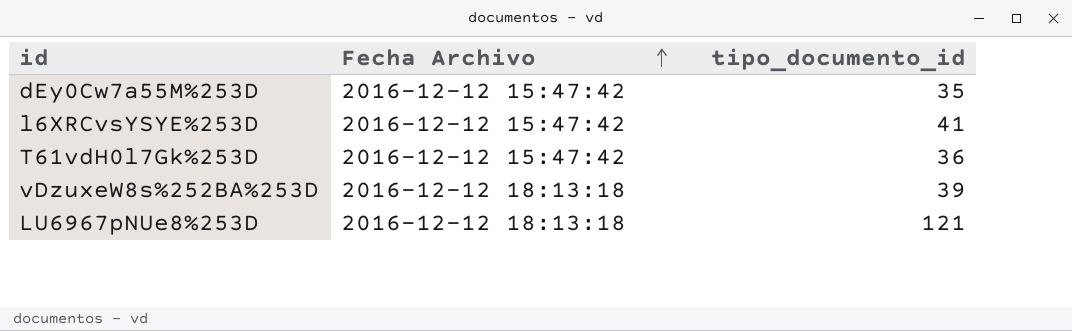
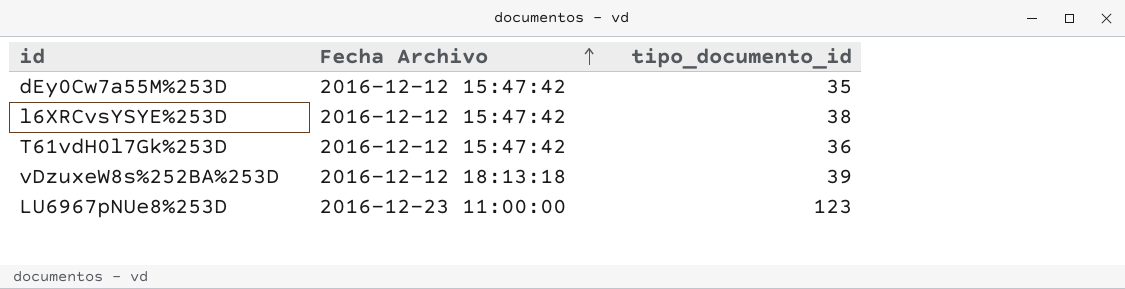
l6XRCvsYSYE%253D | tipo_documento_id: 41 -> 38
LU6967pNUe8%253D | Fecha Archivo: 2016-12-12 18:13:18 -> 2016-12-23 11:00:00
LU6967pNUe8%253D | tipo_documento_id: 121 -> 123

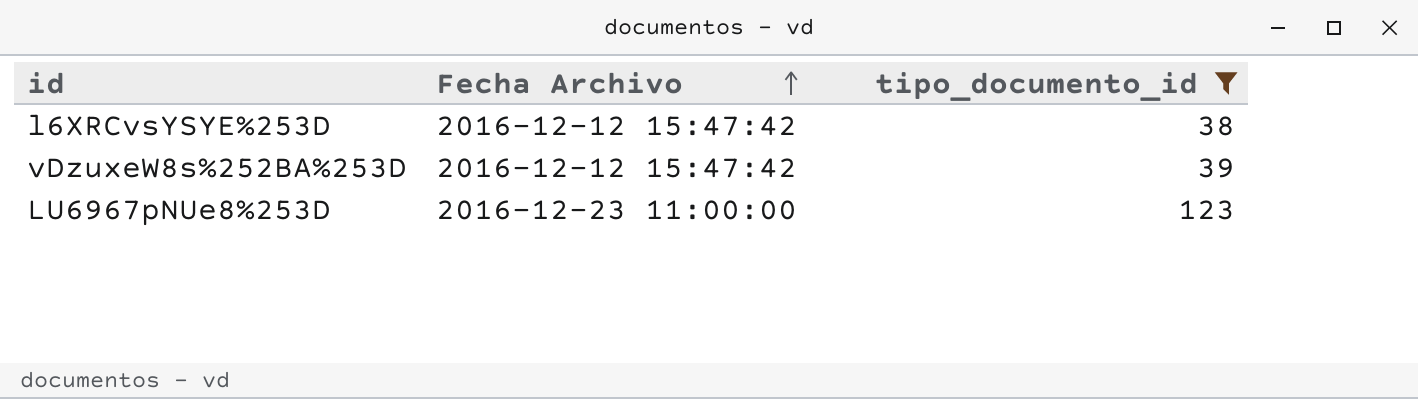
filter: none -> tipo_documento_id >= 38
vDzuxeW8s%252BA%253D | Fecha Archivo: 2016-12-12 18:13:18 -> 2016-12-12 15:47:42

